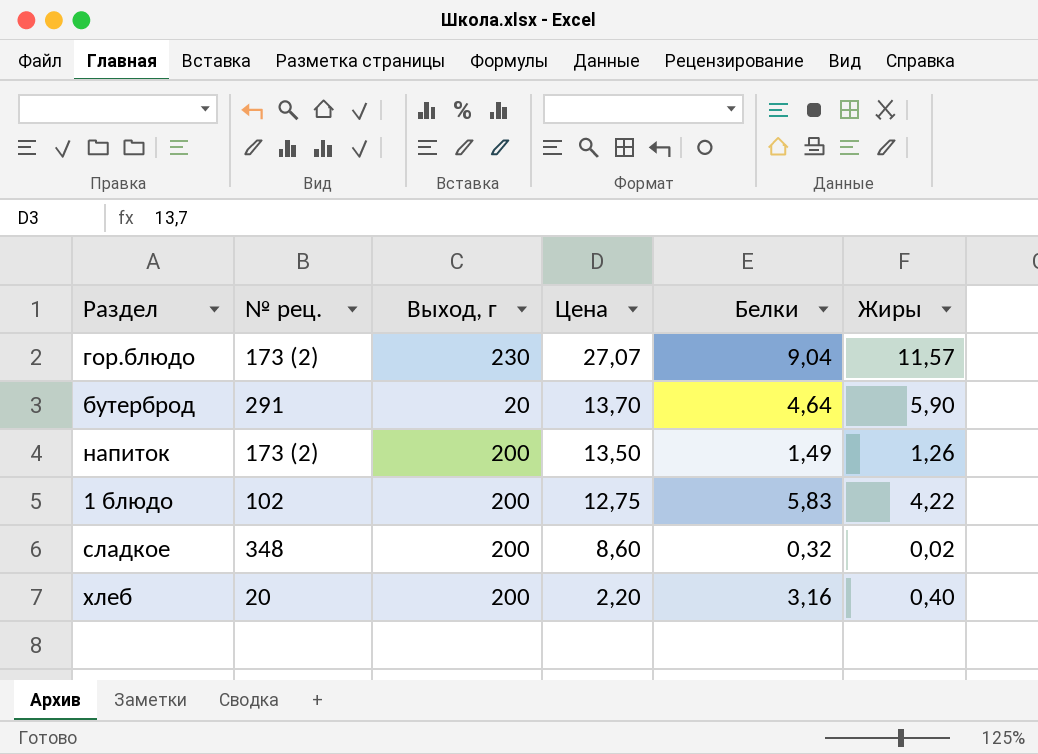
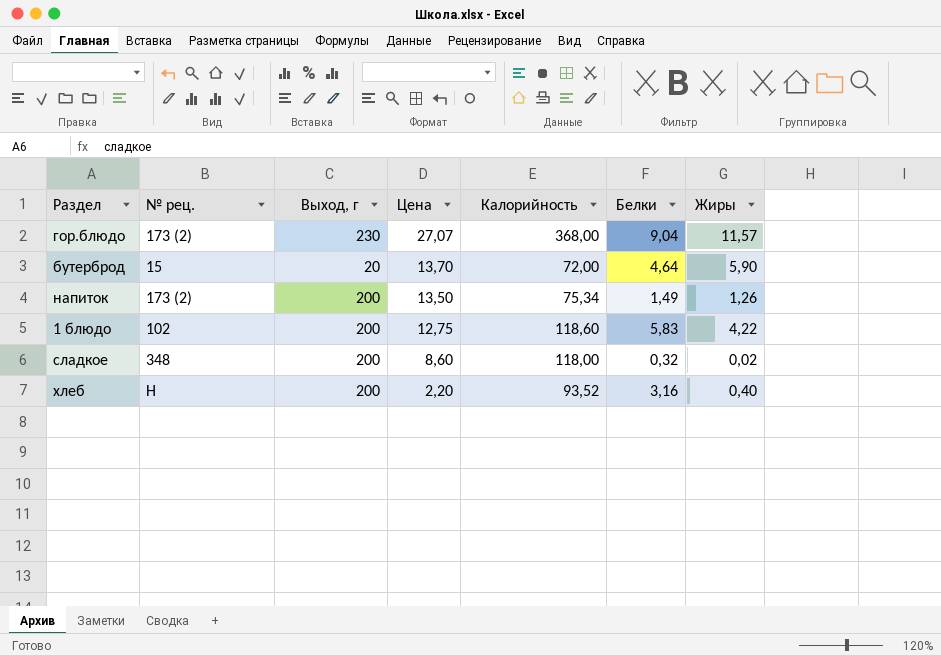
column Калорийность | position: none -> 5
бутерброд | № рец.: 291 -> 15
хлеб | № рец.: 20 -> H

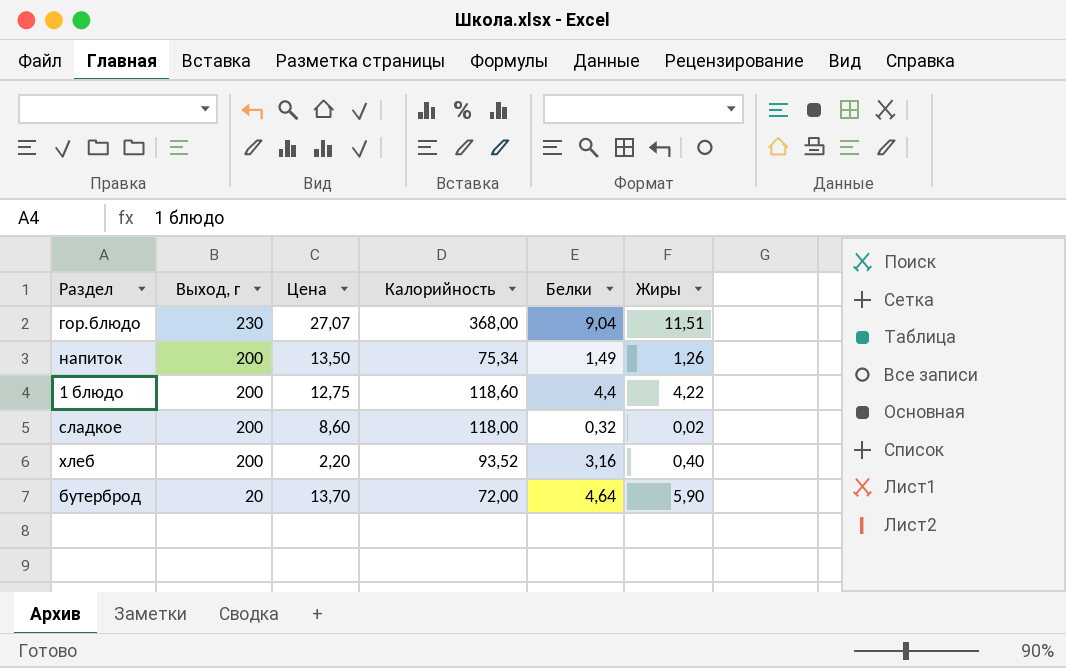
row order: Цена descending -> Выход, г descending
column № рец. | position: 2 -> none
гор.блюдо | Жиры: 11,57 -> 11,51
1 блюдо | Белки: 5,83 -> 4,4

